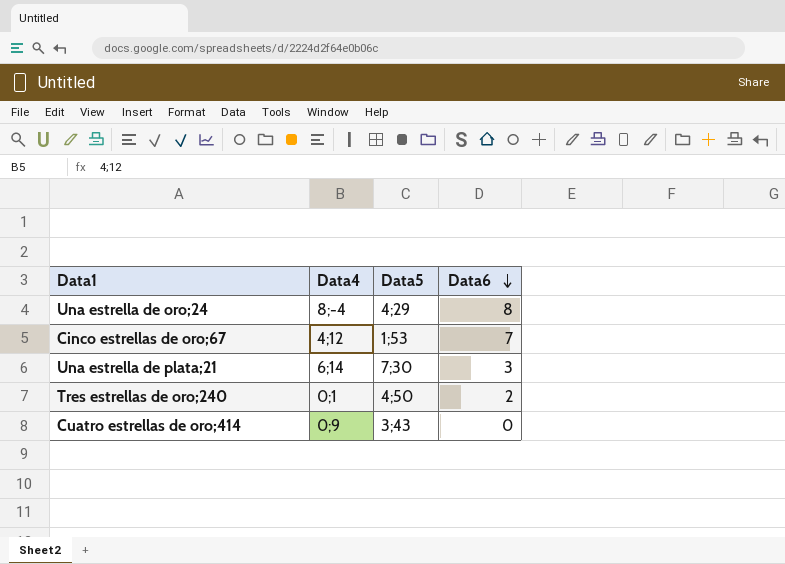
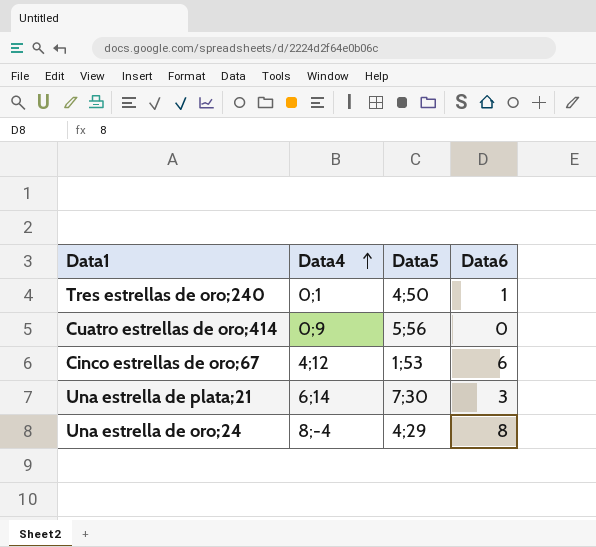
row order: Data6 descending -> Data4 ascending
Tres estrellas de oro;240 | Data6: 2 -> 1
Cuatro estrellas de oro;414 | Data5: 3;43 -> 5;56
Cinco estrellas de oro;67 | Data6: 7 -> 6

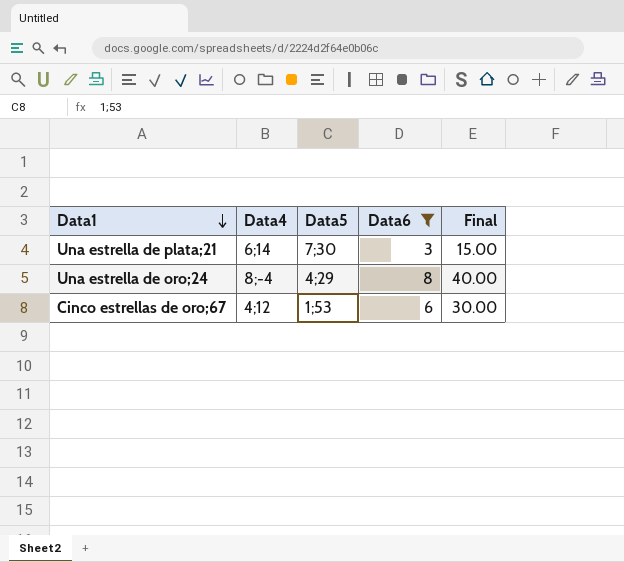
filter: none -> Data6 >= 3
row order: Data4 ascending -> Data1 descending
column Final | formula: none -> [Data6] * 5

